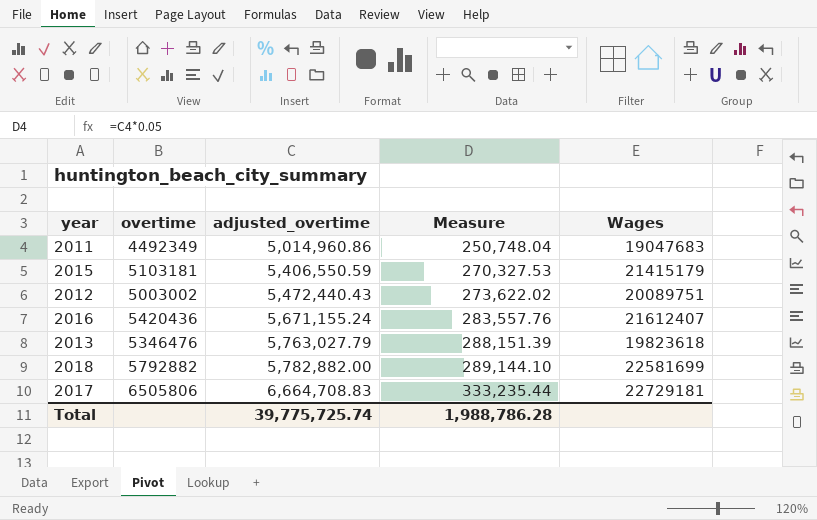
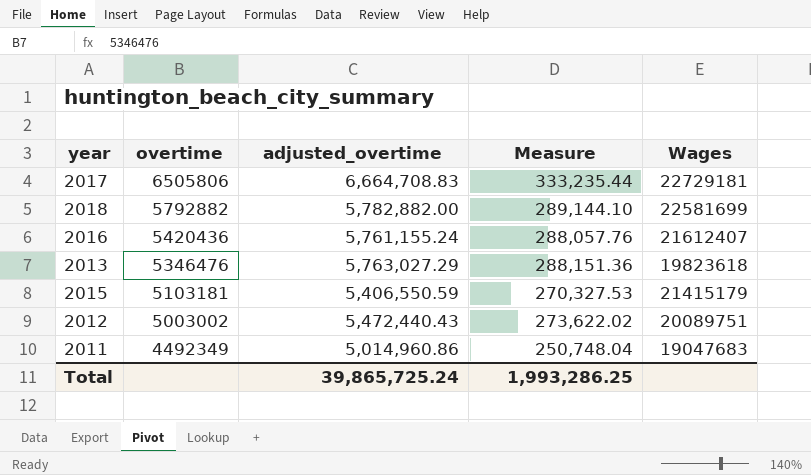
row order: adjusted_overtime ascending -> overtime descending
2016 | adjusted_overtime: 5,671,155.24 -> 5,761,155.24
2016 | Measure: 283,557.76 -> 288,057.76
2013 | adjusted_overtime: 5,763,027.79 -> 5,763,027.29
2013 | Measure: 288,151.39 -> 288,151.36
Total | adjusted_overtime: 39,775,725.74 -> 39,865,725.24
Total | Measure: 1,988,786.28 -> 1,993,286.25

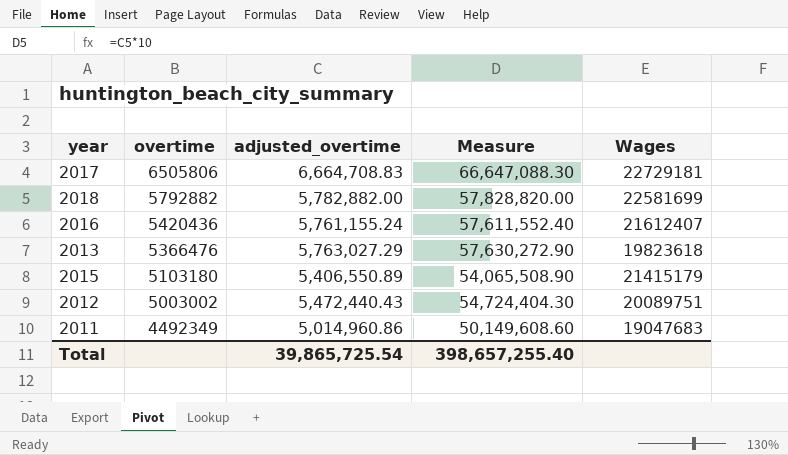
column Measure | formula: [adjusted_overtime] * 0.05 -> [adjusted_overtime] * 10
2013 | overtime: 5346476 -> 5366476
2015 | overtime: 5103181 -> 5103180
2015 | adjusted_overtime: 5,406,550.59 -> 5,406,550.89
Total | adjusted_overtime: 39,865,725.24 -> 39,865,725.54
Total | Measure: 1,993,286.25 -> 398,657,255.40

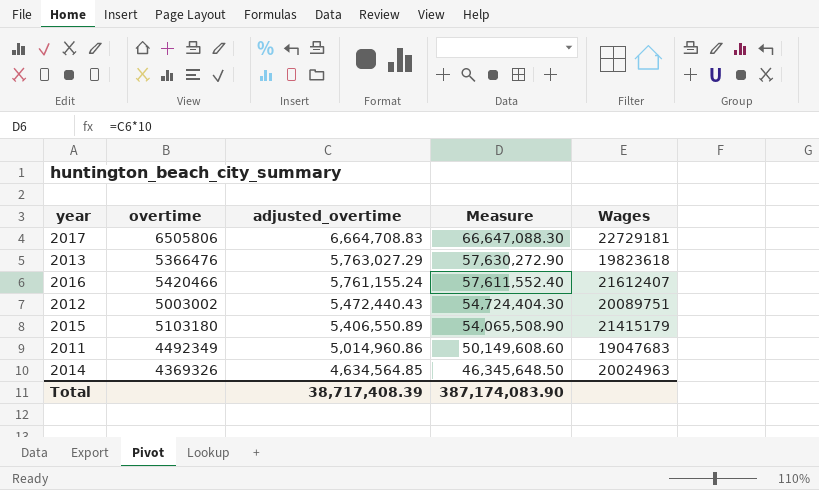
row order: overtime descending -> adjusted_overtime descending
row 2018: 5792882 | 5,782,882.00 | 57,828,820.00 | 22581699 -> none
2016 | overtime: 5420436 -> 5420466
row 2014: none -> 4369326 | 4,634,564.85 | 46,345,648.50 | 20024963
Total | adjusted_overtime: 39,865,725.54 -> 38,717,408.39
Total | Measure: 398,657,255.40 -> 387,174,083.90

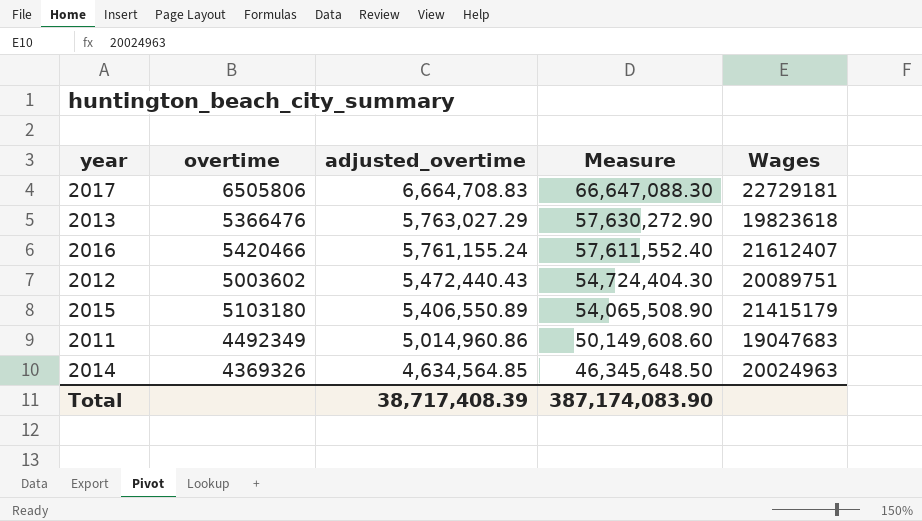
2012 | overtime: 5003002 -> 5003602

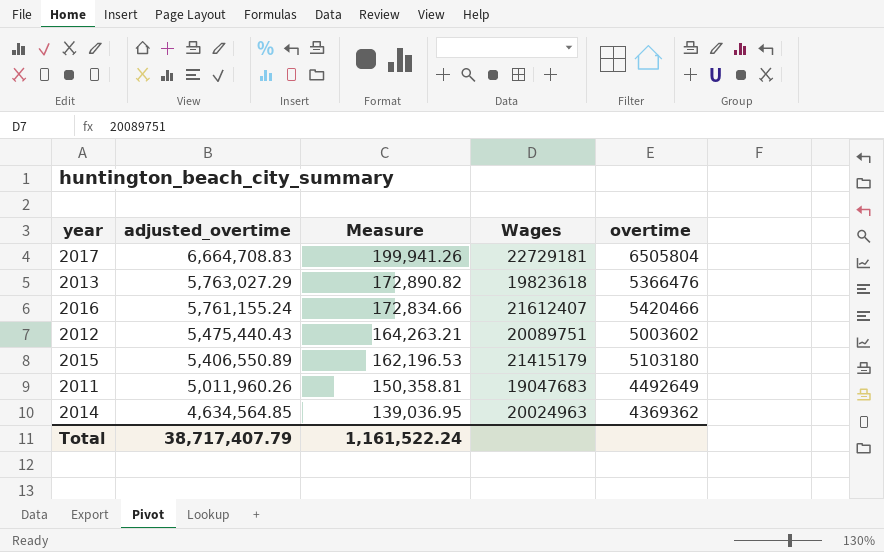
column Measure | formula: [adjusted_overtime] * 10 -> [adjusted_overtime] * 0.03
column overtime | position: 2 -> 5
2017 | overtime: 6505806 -> 6505804
2012 | adjusted_overtime: 5,472,440.43 -> 5,475,440.43
2011 | adjusted_overtime: 5,014,960.86 -> 5,011,960.26
2011 | overtime: 4492349 -> 4492649
2014 | overtime: 4369326 -> 4369362
Total | adjusted_overtime: 38,717,408.39 -> 38,717,407.79
Total | Measure: 387,174,083.90 -> 1,161,522.24

